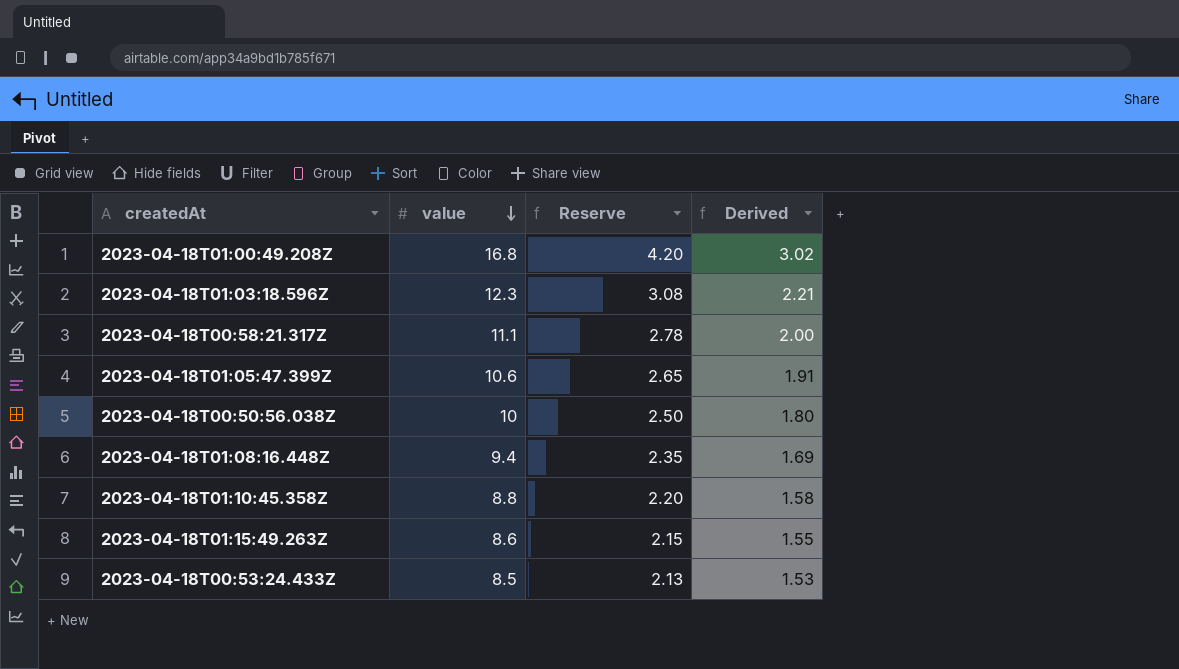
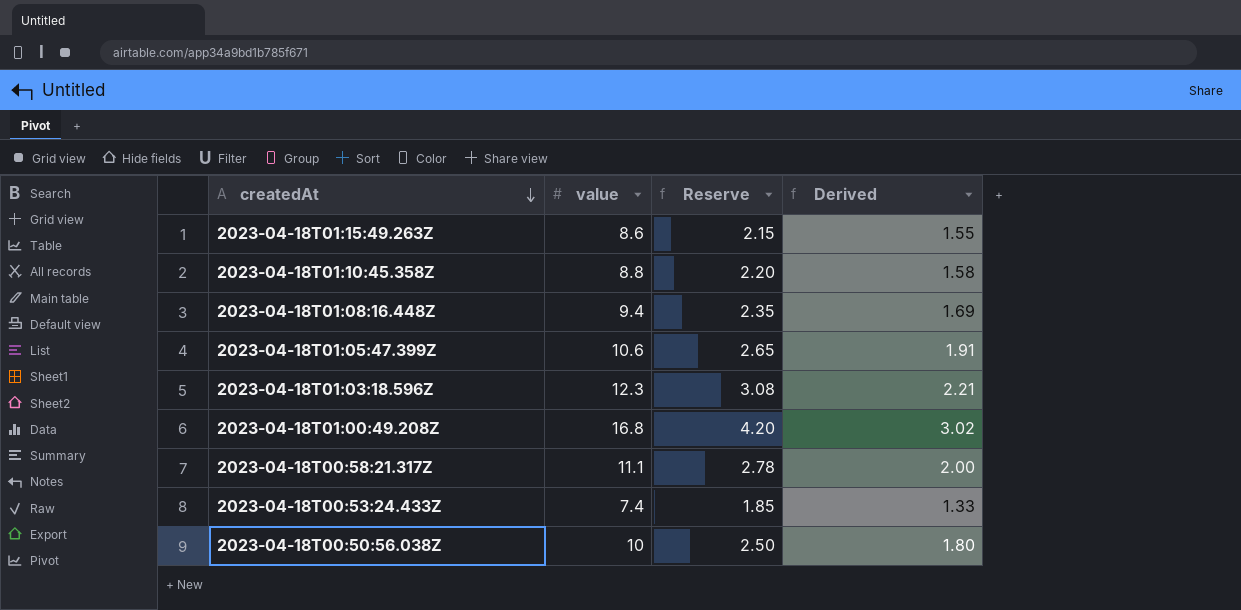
row order: value descending -> createdAt descending
2023-04-18T00:53:24.433Z | value: 8.5 -> 7.4
2023-04-18T00:53:24.433Z | Reserve: 2.13 -> 1.85
2023-04-18T00:53:24.433Z | Derived: 1.53 -> 1.33

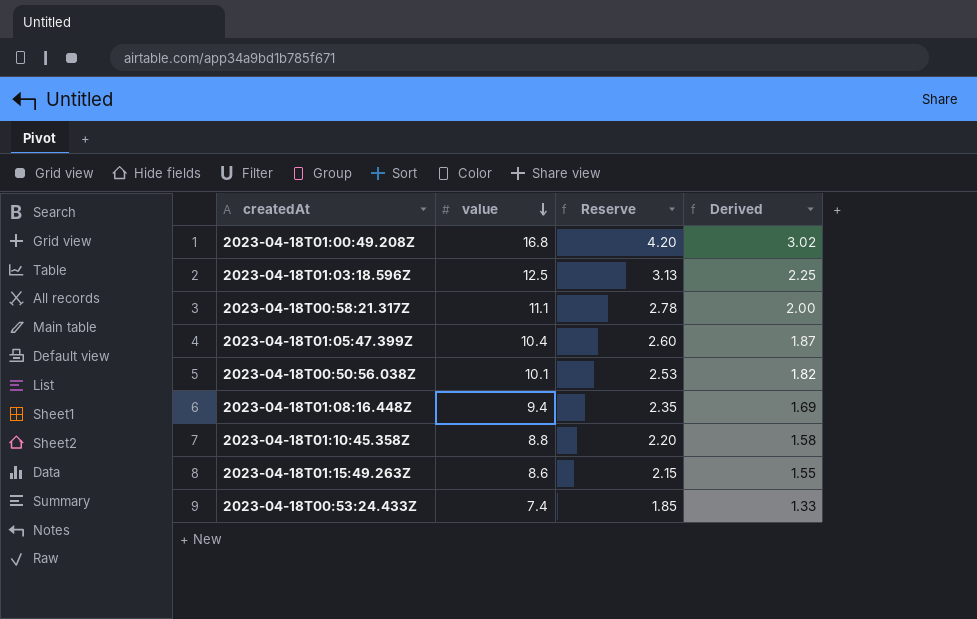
row order: createdAt descending -> value descending
2023-04-18T01:03:18.596Z | value: 12.3 -> 12.5
2023-04-18T01:03:18.596Z | Reserve: 3.08 -> 3.13
2023-04-18T01:03:18.596Z | Derived: 2.21 -> 2.25
2023-04-18T01:05:47.399Z | value: 10.6 -> 10.4
2023-04-18T01:05:47.399Z | Reserve: 2.65 -> 2.60
2023-04-18T01:05:47.399Z | Derived: 1.91 -> 1.87
2023-04-18T00:50:56.038Z | value: 10 -> 10.1
2023-04-18T00:50:56.038Z | Reserve: 2.50 -> 2.53
2023-04-18T00:50:56.038Z | Derived: 1.80 -> 1.82

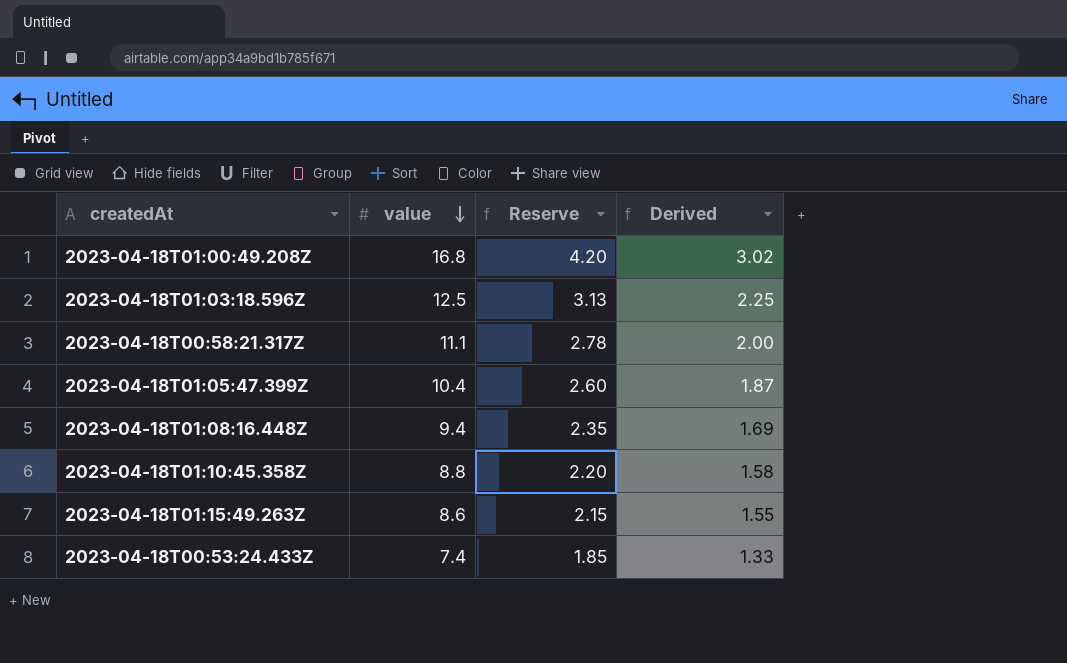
row 2023-04-18T00:50:56.038Z: 10.1 | 2.53 | 1.82 -> none

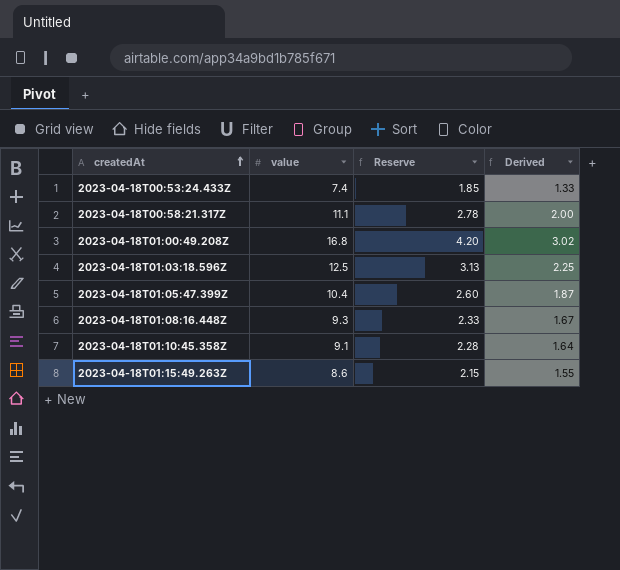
row order: value descending -> createdAt ascending
2023-04-18T01:08:16.448Z | value: 9.4 -> 9.3
2023-04-18T01:08:16.448Z | Reserve: 2.35 -> 2.33
2023-04-18T01:08:16.448Z | Derived: 1.69 -> 1.67
2023-04-18T01:10:45.358Z | value: 8.8 -> 9.1
2023-04-18T01:10:45.358Z | Reserve: 2.20 -> 2.28
2023-04-18T01:10:45.358Z | Derived: 1.58 -> 1.64

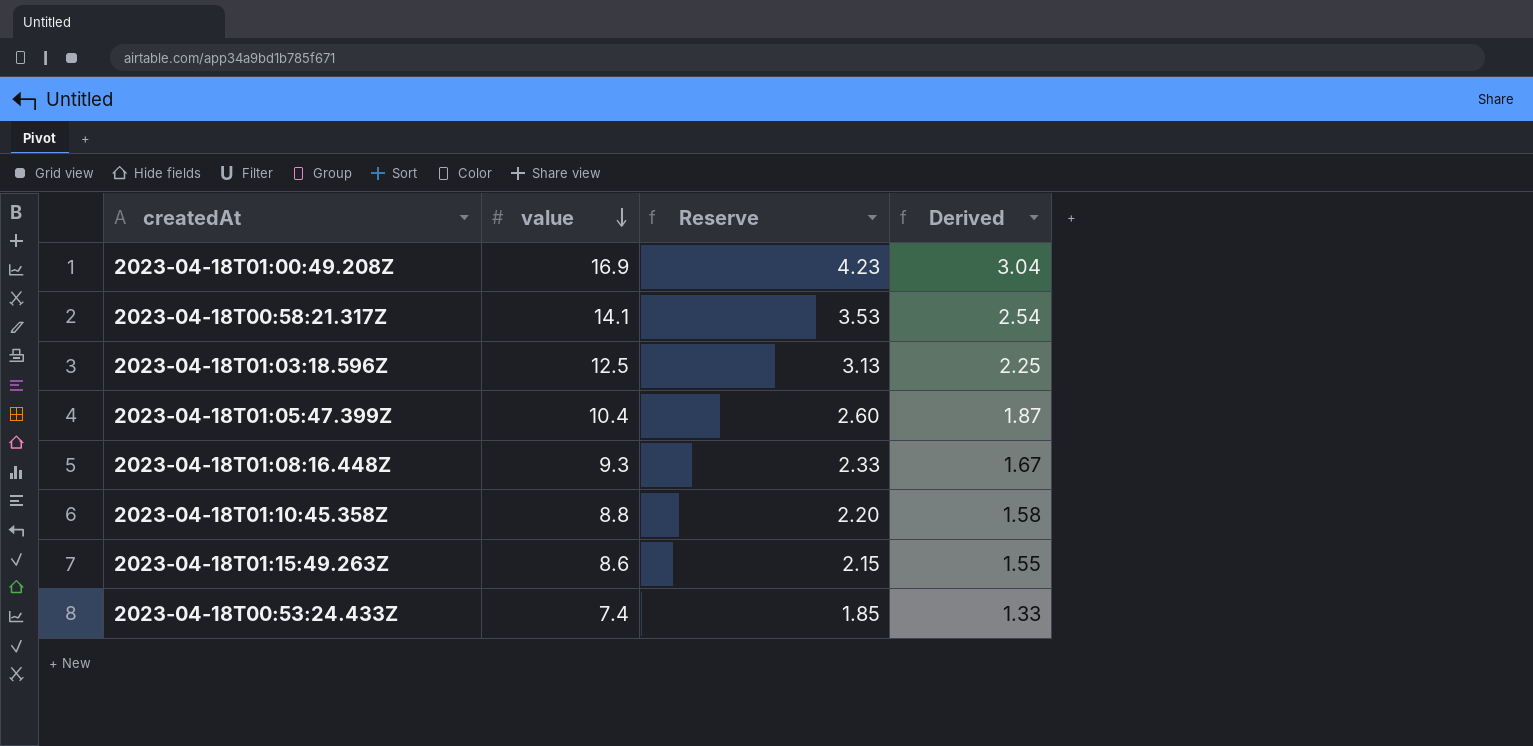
row order: createdAt ascending -> value descending
2023-04-18T01:00:49.208Z | value: 16.8 -> 16.9
2023-04-18T01:00:49.208Z | Reserve: 4.20 -> 4.23
2023-04-18T01:00:49.208Z | Derived: 3.02 -> 3.04
2023-04-18T00:58:21.317Z | value: 11.1 -> 14.1
2023-04-18T00:58:21.317Z | Reserve: 2.78 -> 3.53
2023-04-18T00:58:21.317Z | Derived: 2.00 -> 2.54
2023-04-18T01:10:45.358Z | value: 9.1 -> 8.8
2023-04-18T01:10:45.358Z | Reserve: 2.28 -> 2.20
2023-04-18T01:10:45.358Z | Derived: 1.64 -> 1.58

